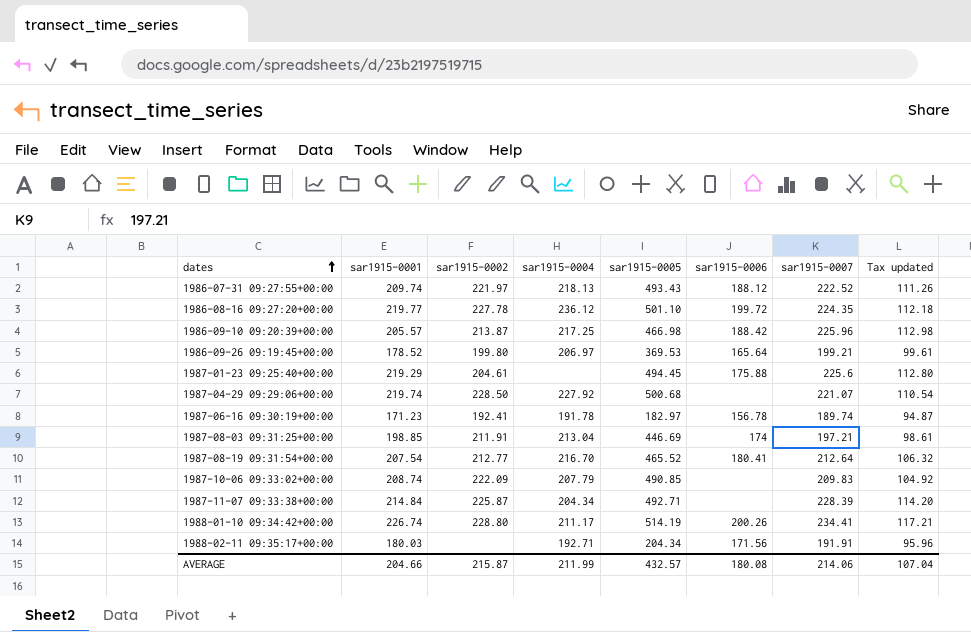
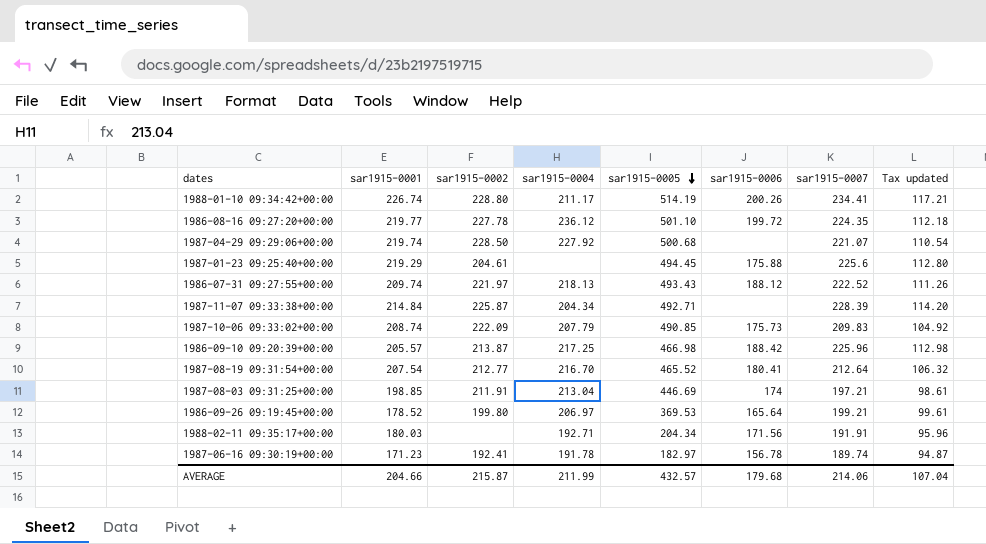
row order: dates ascending -> sar1915-0005 descending
1987-10-06 09:33:02+00:00 | sar1915-0006: none -> 175.73
AVERAGE | sar1915-0006: 180.08 -> 179.68

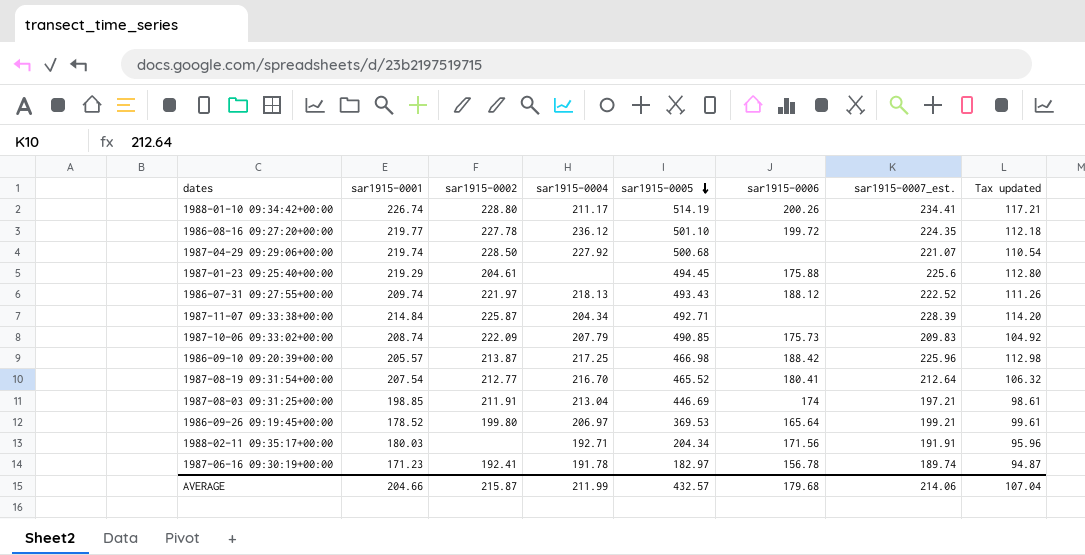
column name: sar1915-0007 -> sar1915-0007_est.

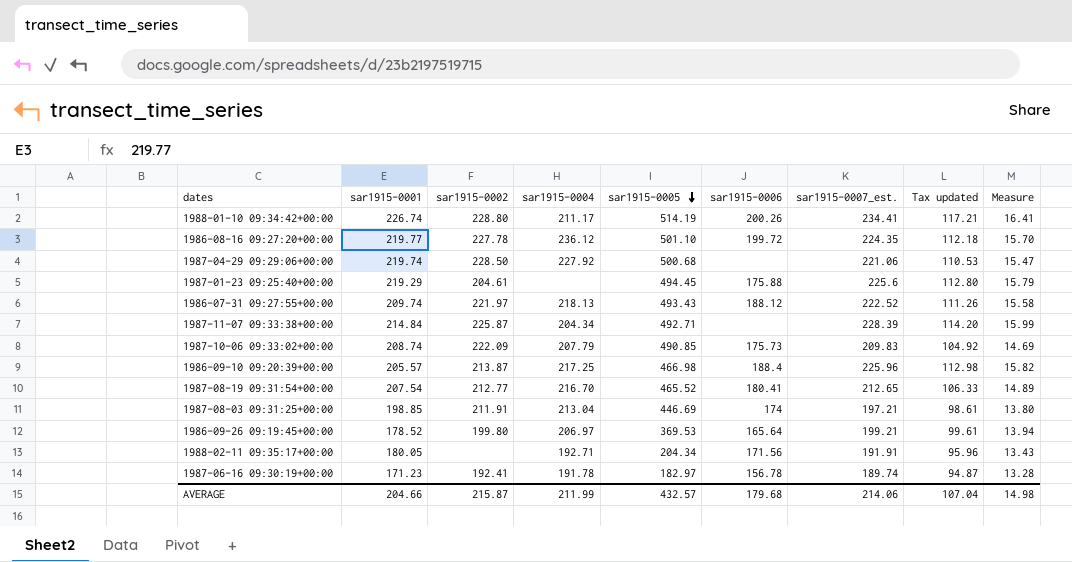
column Measure | formula: none -> [sar1915-0007_est.] * 0.07
1987-04-29 09:29:06+00:00 | sar1915-0007_est.: 221.07 -> 221.06
1987-04-29 09:29:06+00:00 | Tax updated: 110.54 -> 110.53
1986-09-10 09:20:39+00:00 | sar1915-0006: 188.42 -> 188.4
1987-08-19 09:31:54+00:00 | sar1915-0007_est.: 212.64 -> 212.65
1987-08-19 09:31:54+00:00 | Tax updated: 106.32 -> 106.33
1988-02-11 09:35:17+00:00 | sar1915-0001: 180.03 -> 180.05

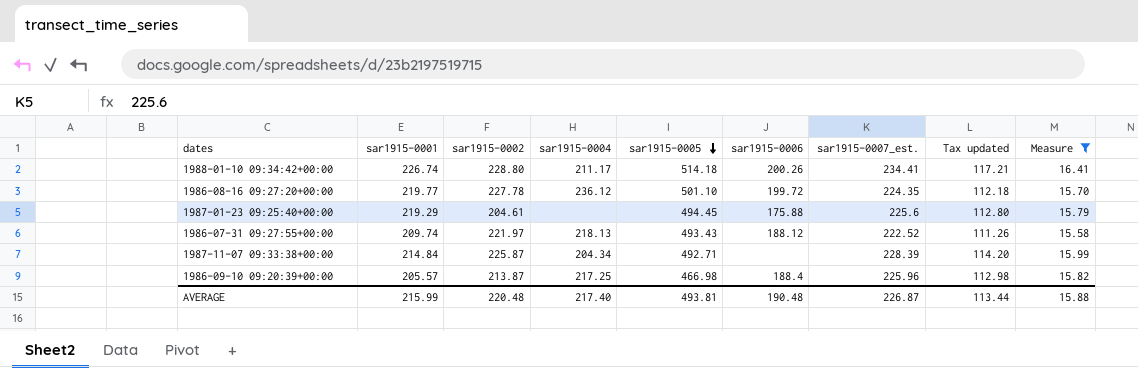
filter: none -> Measure >= 15.58
1988-01-10 09:34:42+00:00 | sar1915-0005: 514.19 -> 514.18
AVERAGE | sar1915-0001: 204.66 -> 215.99
AVERAGE | sar1915-0002: 215.87 -> 220.48
AVERAGE | sar1915-0004: 211.99 -> 217.40
AVERAGE | sar1915-0005: 432.57 -> 493.81
AVERAGE | sar1915-0006: 179.68 -> 190.48
AVERAGE | sar1915-0007_est.: 214.06 -> 226.87
AVERAGE | Tax updated: 107.04 -> 113.44
AVERAGE | Measure: 14.98 -> 15.88

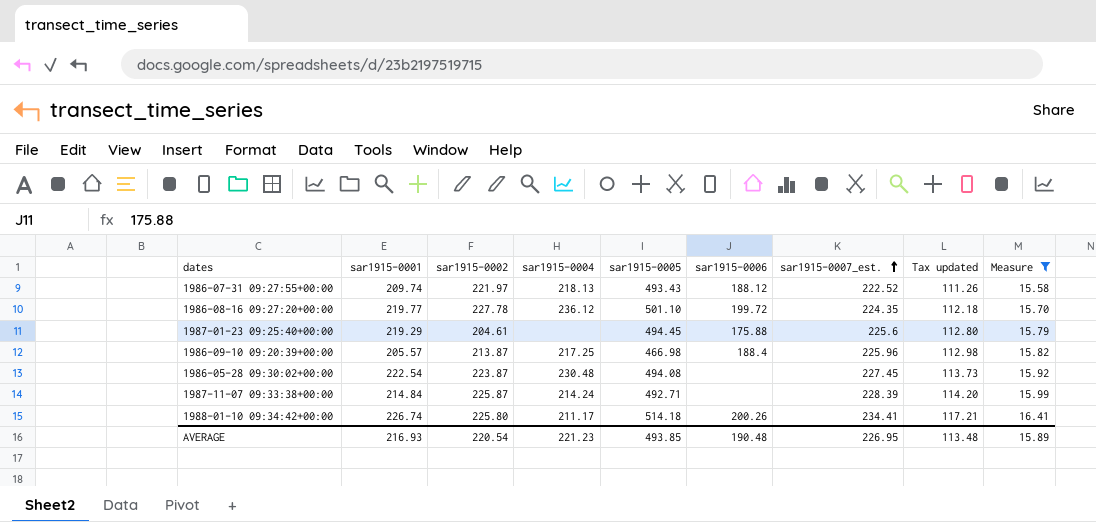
row order: sar1915-0005 descending -> sar1915-0007_est. ascending
row 1986-05-28 09:30:02+00:00: none -> 222.54 | 223.87 | 230.48 | 494.08 | none | 227.45 | 113.73 | 15.92
1987-11-07 09:33:38+00:00 | sar1915-0004: 204.34 -> 214.24
1988-01-10 09:34:42+00:00 | sar1915-0002: 228.80 -> 225.80
AVERAGE | sar1915-0001: 215.99 -> 216.93
AVERAGE | sar1915-0002: 220.48 -> 220.54
AVERAGE | sar1915-0004: 217.40 -> 221.23
AVERAGE | sar1915-0005: 493.81 -> 493.85
AVERAGE | sar1915-0007_est.: 226.87 -> 226.95
AVERAGE | Tax updated: 113.44 -> 113.48
AVERAGE | Measure: 15.88 -> 15.89

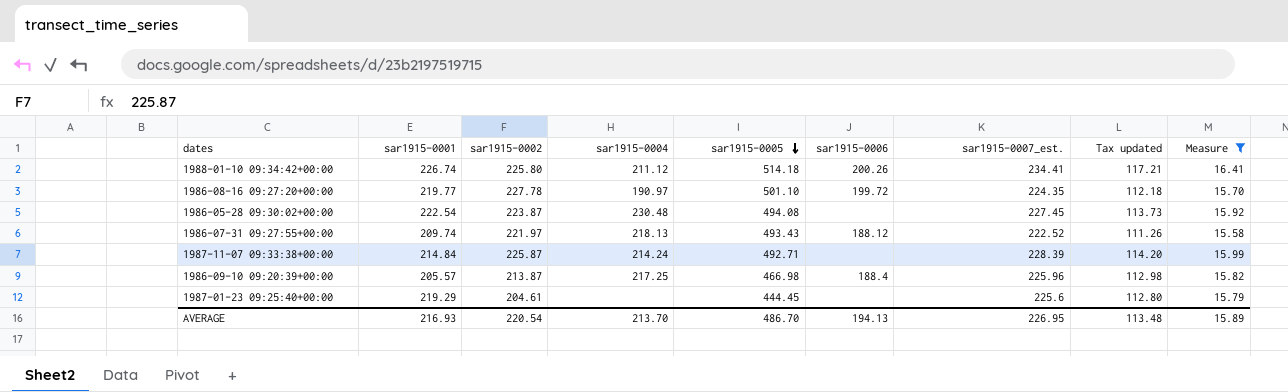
row order: sar1915-0007_est. ascending -> sar1915-0005 descending
1988-01-10 09:34:42+00:00 | sar1915-0004: 211.17 -> 211.12
1986-08-16 09:27:20+00:00 | sar1915-0004: 236.12 -> 190.97
1987-01-23 09:25:40+00:00 | sar1915-0005: 494.45 -> 444.45
1987-01-23 09:25:40+00:00 | sar1915-0006: 175.88 -> none
AVERAGE | sar1915-0004: 221.23 -> 213.70
AVERAGE | sar1915-0005: 493.85 -> 486.70
AVERAGE | sar1915-0006: 190.48 -> 194.13

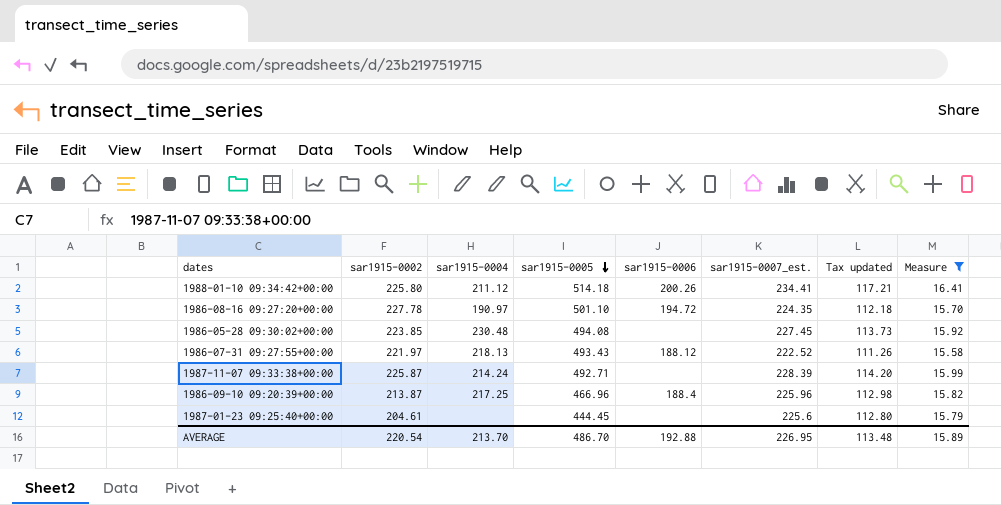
column sar1915-0001 | position: 2 -> none
1986-08-16 09:27:20+00:00 | sar1915-0006: 199.72 -> 194.72
1986-05-28 09:30:02+00:00 | sar1915-0002: 223.87 -> 223.85
1986-09-10 09:20:39+00:00 | sar1915-0005: 466.98 -> 466.96
AVERAGE | sar1915-0006: 194.13 -> 192.88

